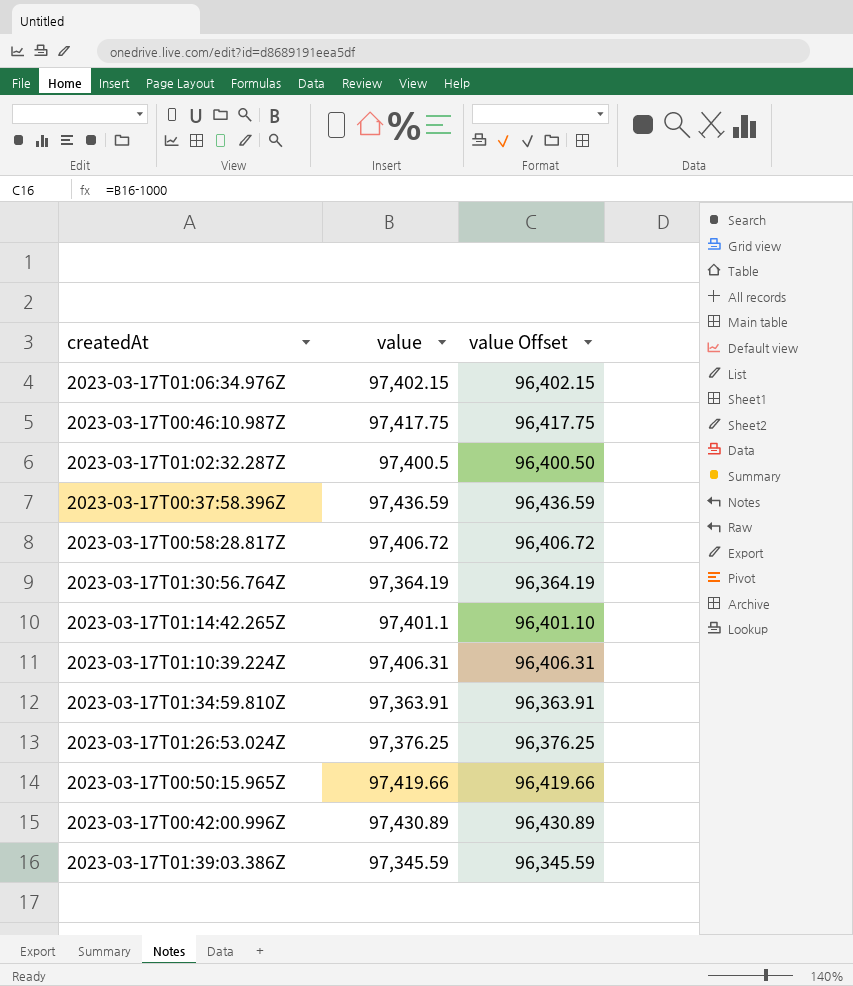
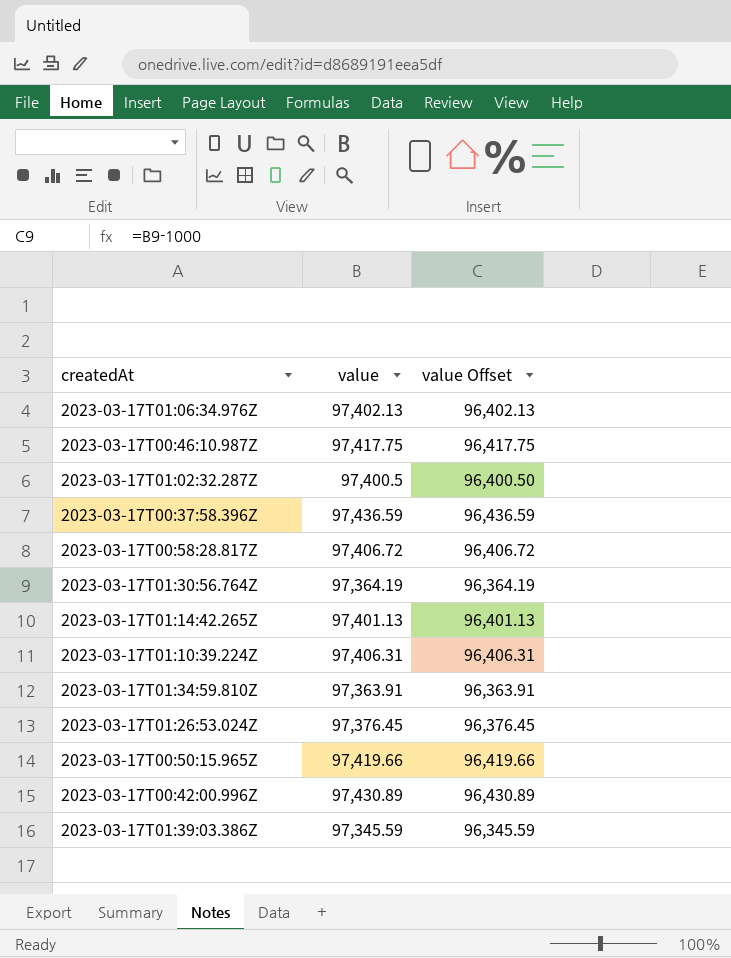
2023-03-17T01:06:34.976Z | value: 97,402.15 -> 97,402.13
2023-03-17T01:06:34.976Z | value Offset: 96,402.15 -> 96,402.13
2023-03-17T01:14:42.265Z | value: 97,401.1 -> 97,401.13
2023-03-17T01:14:42.265Z | value Offset: 96,401.10 -> 96,401.13
2023-03-17T01:26:53.024Z | value: 97,376.25 -> 97,376.45
2023-03-17T01:26:53.024Z | value Offset: 96,376.25 -> 96,376.45

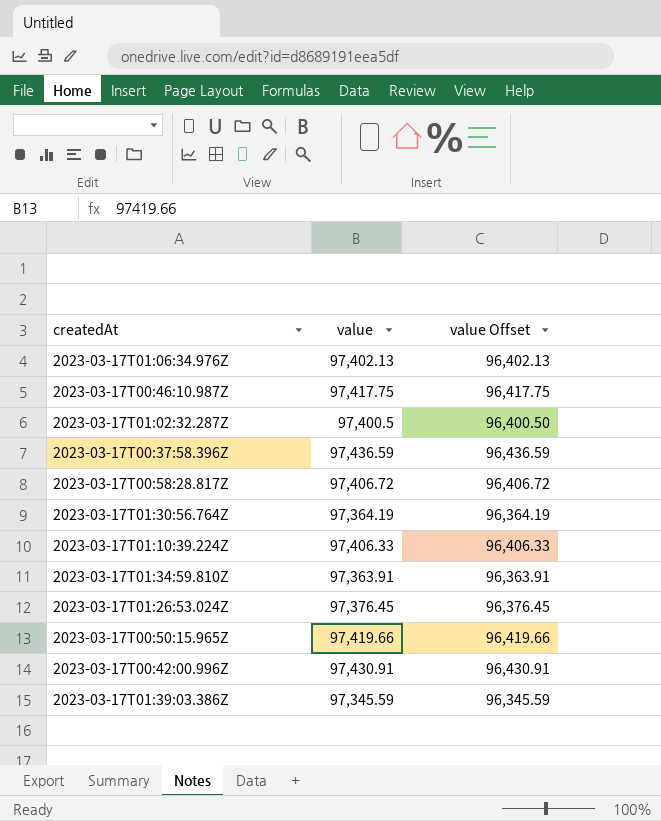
row 2023-03-17T01:14:42.265Z: 97,401.13 | 96,401.13 -> none
2023-03-17T01:10:39.224Z | value: 97,406.31 -> 97,406.33
2023-03-17T01:10:39.224Z | value Offset: 96,406.31 -> 96,406.33
2023-03-17T00:42:00.996Z | value: 97,430.89 -> 97,430.91
2023-03-17T00:42:00.996Z | value Offset: 96,430.89 -> 96,430.91

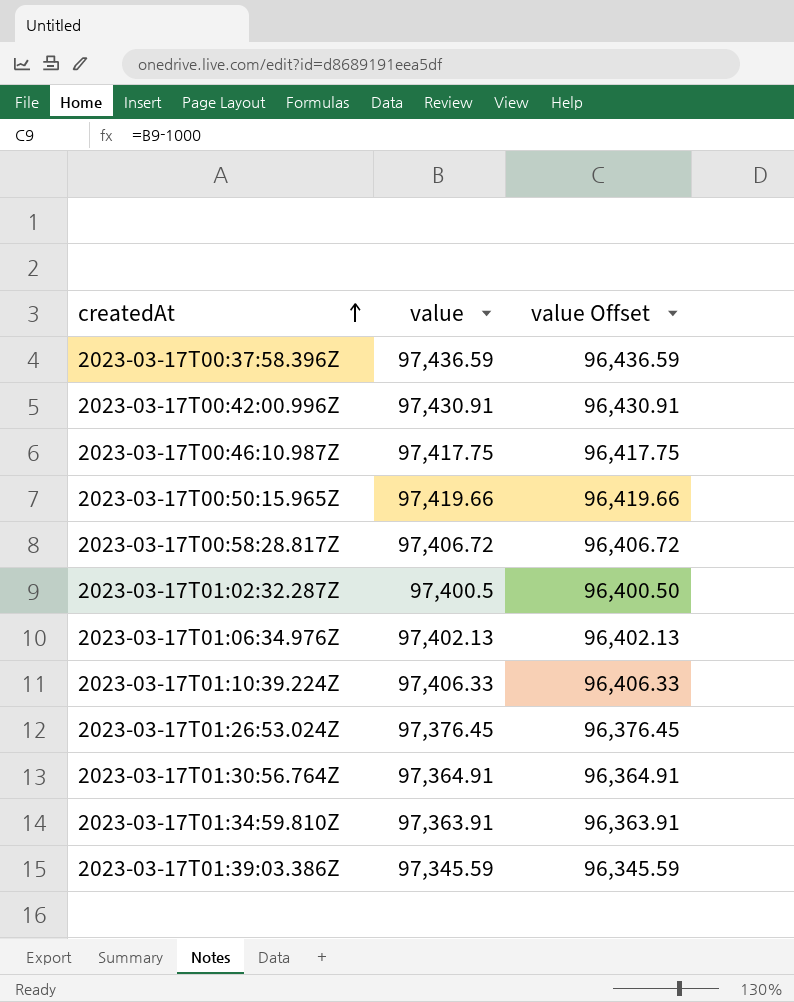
row order: none -> createdAt ascending
2023-03-17T01:30:56.764Z | value: 97,364.19 -> 97,364.91
2023-03-17T01:30:56.764Z | value Offset: 96,364.19 -> 96,364.91

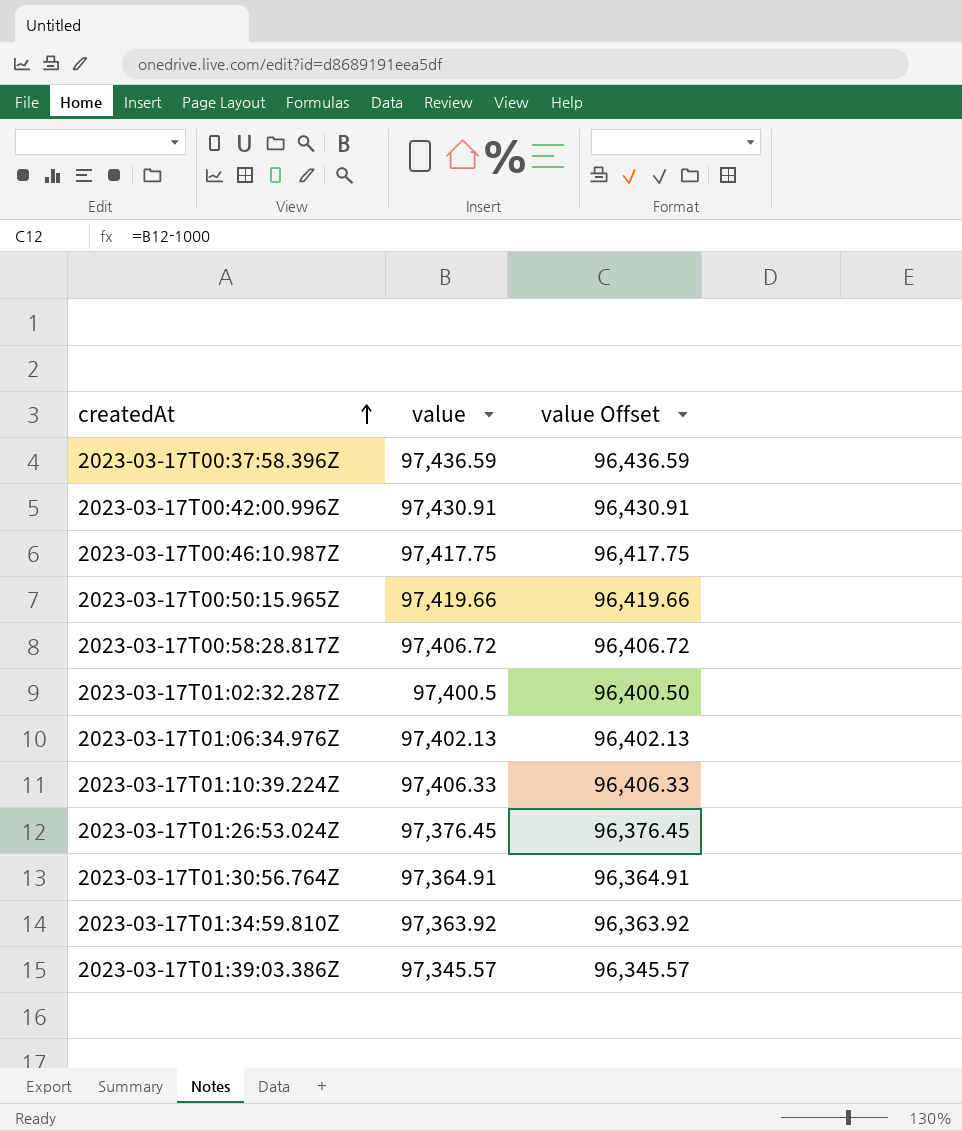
2023-03-17T01:34:59.810Z | value: 97,363.91 -> 97,363.92
2023-03-17T01:34:59.810Z | value Offset: 96,363.91 -> 96,363.92
2023-03-17T01:39:03.386Z | value: 97,345.59 -> 97,345.57
2023-03-17T01:39:03.386Z | value Offset: 96,345.59 -> 96,345.57

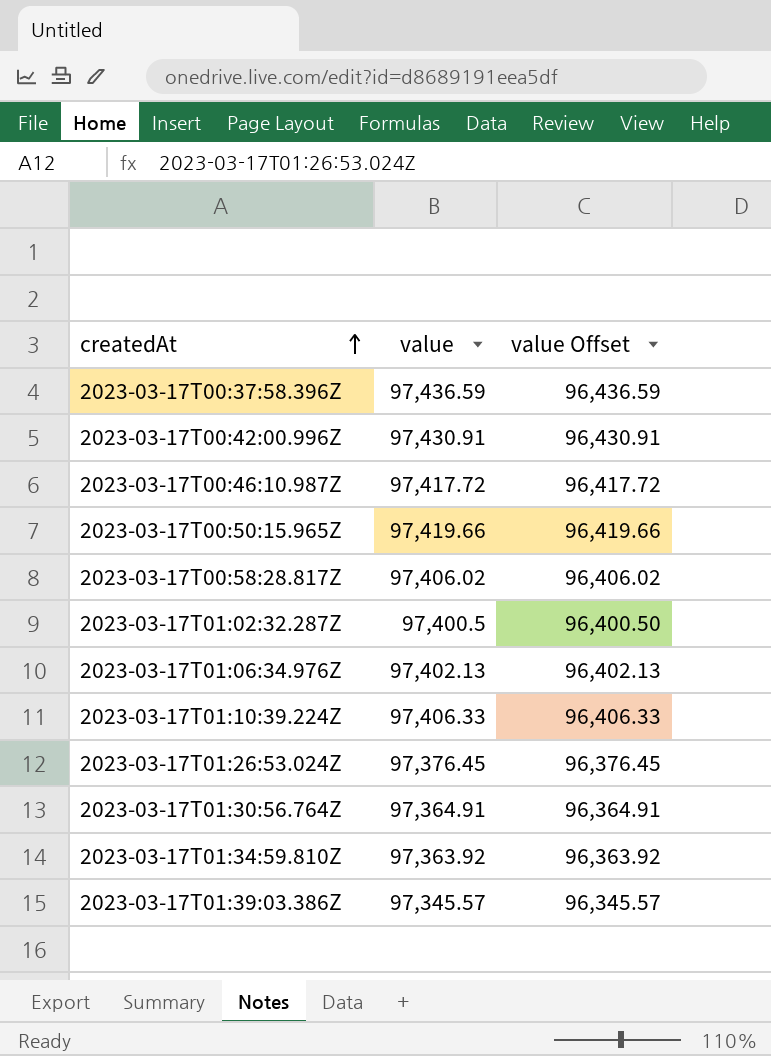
2023-03-17T00:46:10.987Z | value: 97,417.75 -> 97,417.72
2023-03-17T00:46:10.987Z | value Offset: 96,417.75 -> 96,417.72
2023-03-17T00:58:28.817Z | value: 97,406.72 -> 97,406.02
2023-03-17T00:58:28.817Z | value Offset: 96,406.72 -> 96,406.02

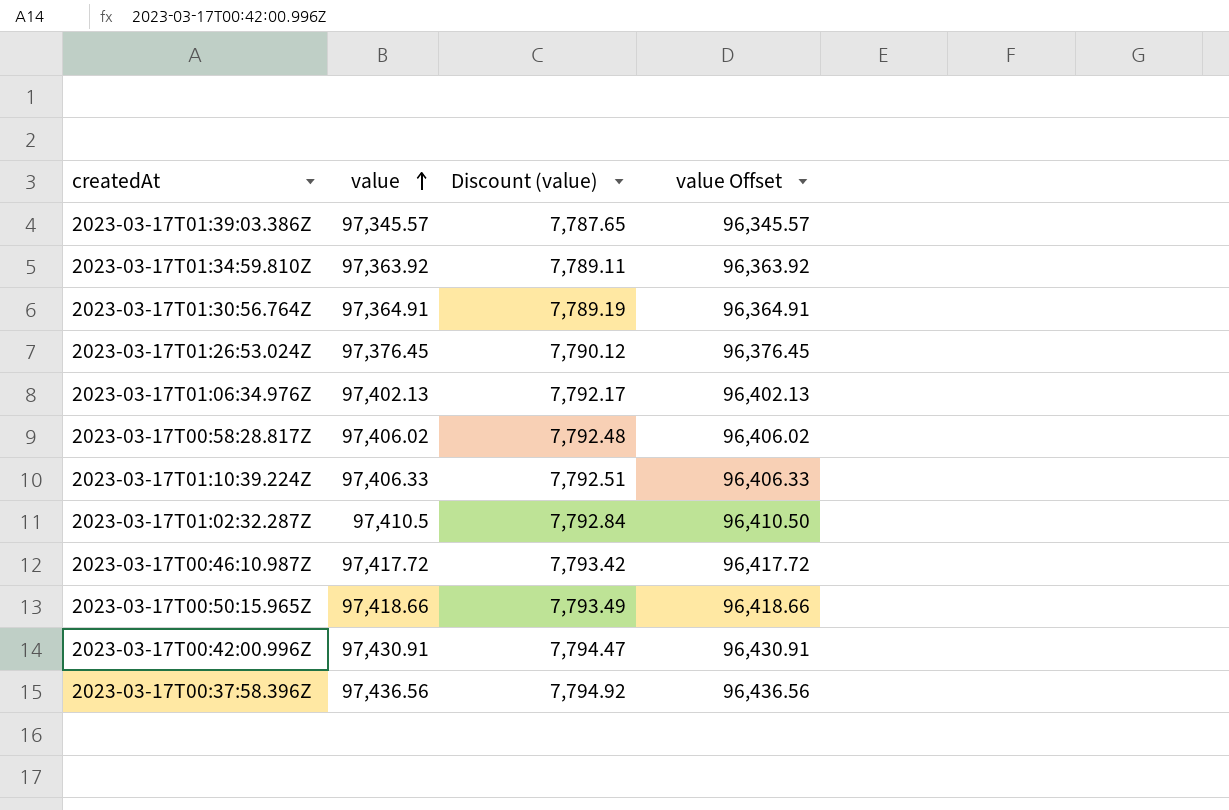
row order: createdAt ascending -> value ascending
column Discount (value) | formula: none -> [value] * 0.08
2023-03-17T01:02:32.287Z | value: 97,400.5 -> 97,410.5
2023-03-17T01:02:32.287Z | value Offset: 96,400.50 -> 96,410.50
2023-03-17T00:50:15.965Z | value: 97,419.66 -> 97,418.66
2023-03-17T00:50:15.965Z | value Offset: 96,419.66 -> 96,418.66
2023-03-17T00:37:58.396Z | value: 97,436.59 -> 97,436.56
2023-03-17T00:37:58.396Z | value Offset: 96,436.59 -> 96,436.56

